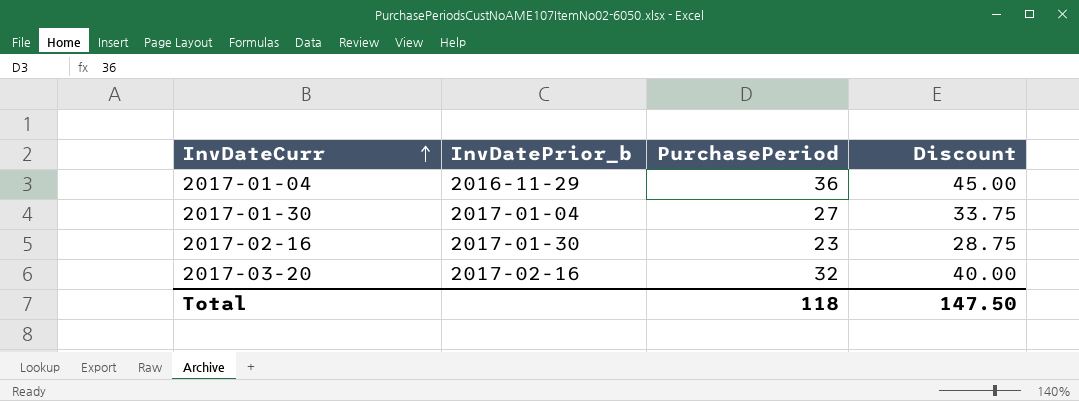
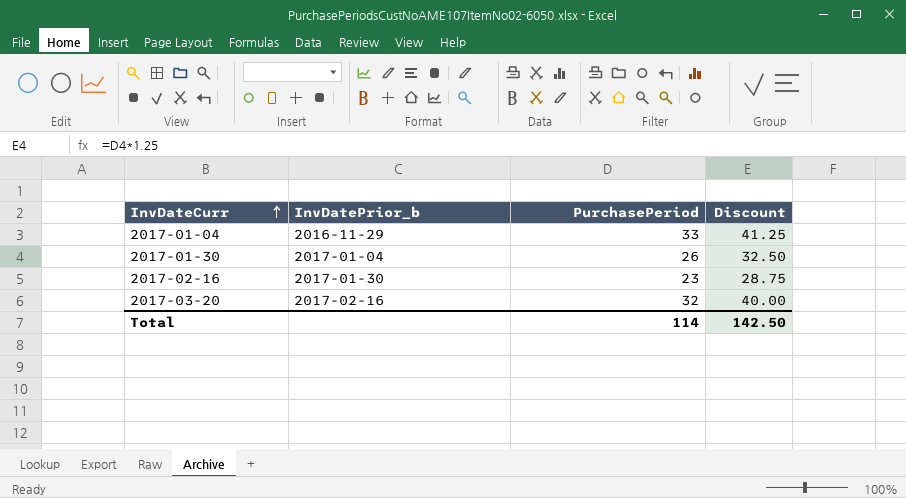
2017-01-04 | PurchasePeriod: 36 -> 33
2017-01-04 | Discount: 45.00 -> 41.25
2017-01-30 | PurchasePeriod: 27 -> 26
2017-01-30 | Discount: 33.75 -> 32.50
Total | PurchasePeriod: 118 -> 114
Total | Discount: 147.50 -> 142.50

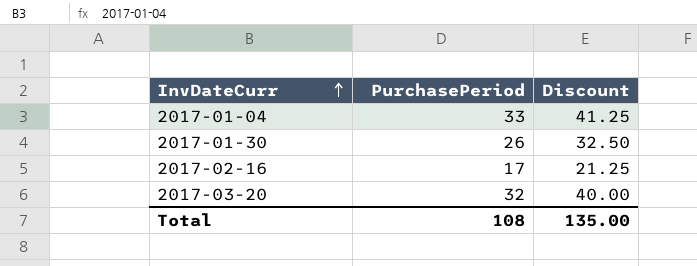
column InvDatePrior_b | position: 2 -> none
2017-02-16 | PurchasePeriod: 23 -> 17
2017-02-16 | Discount: 28.75 -> 21.25
Total | PurchasePeriod: 114 -> 108
Total | Discount: 142.50 -> 135.00

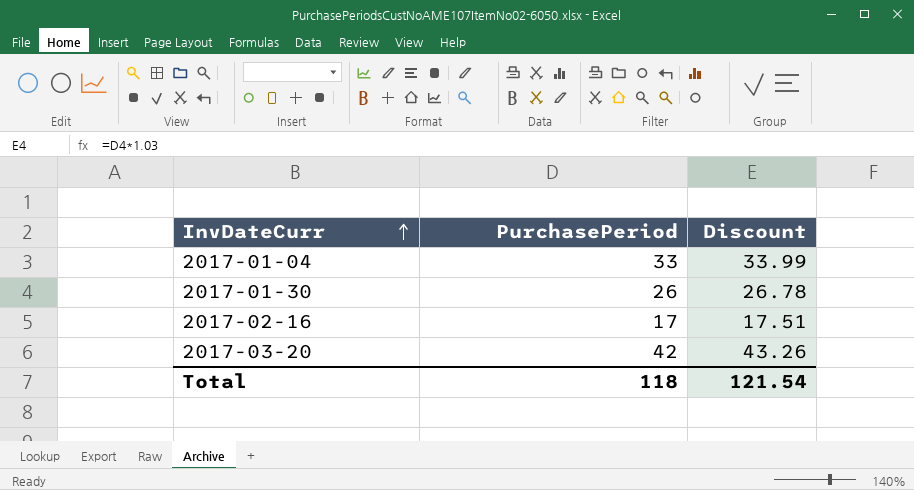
column Discount | formula: [PurchasePeriod] * 1.25 -> [PurchasePeriod] * 1.03
2017-03-20 | PurchasePeriod: 32 -> 42
Total | PurchasePeriod: 108 -> 118
Total | Discount: 135.00 -> 121.54

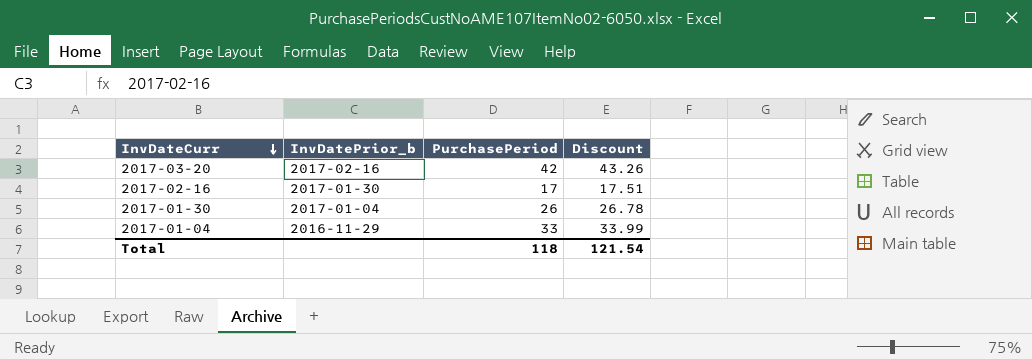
row order: InvDateCurr ascending -> InvDateCurr descending
column InvDatePrior_b | position: none -> 2

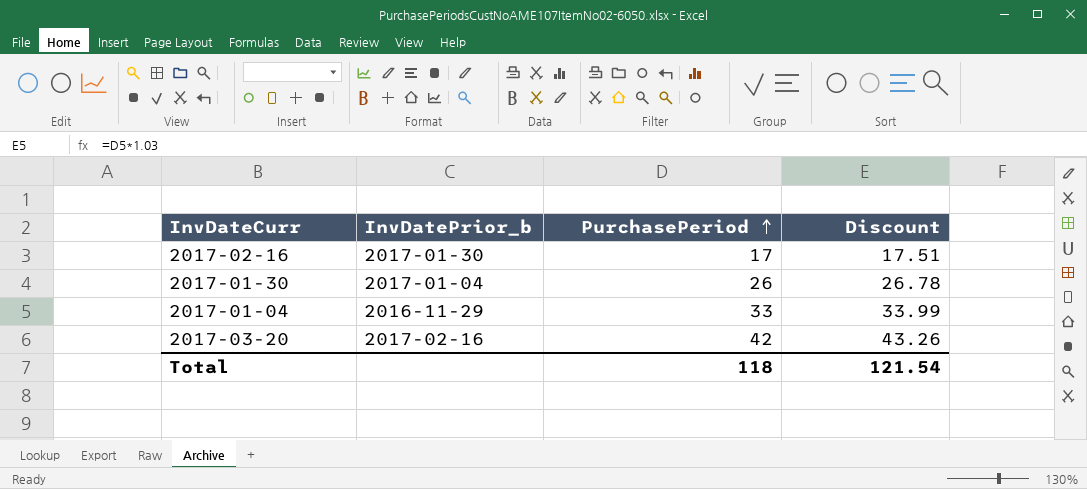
row order: InvDateCurr descending -> PurchasePeriod ascending

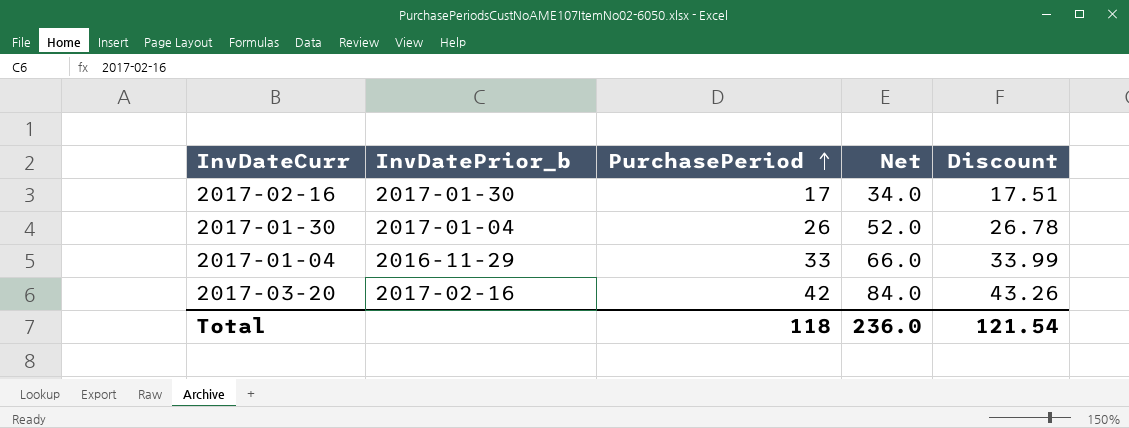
column Net | formula: none -> [PurchasePeriod] * 2

